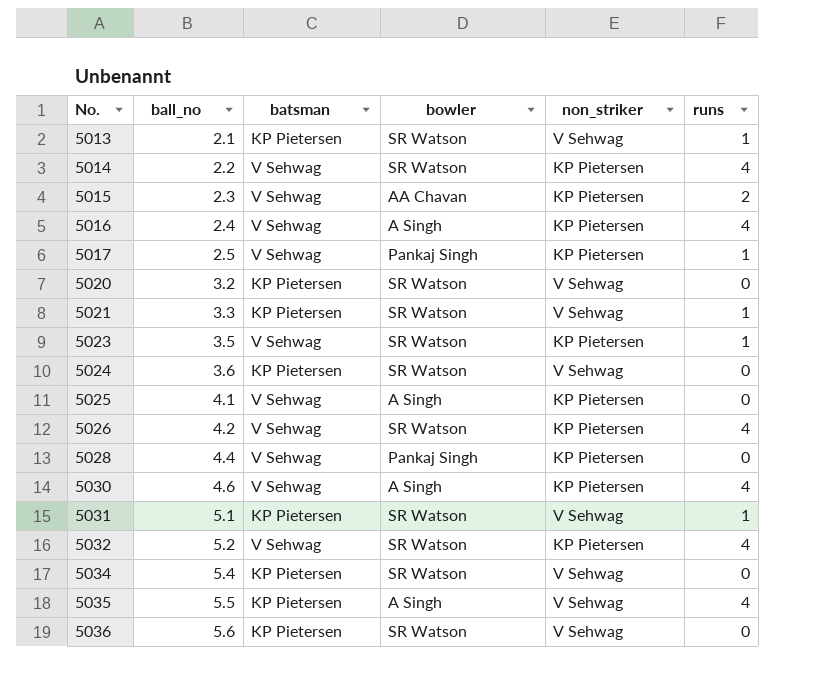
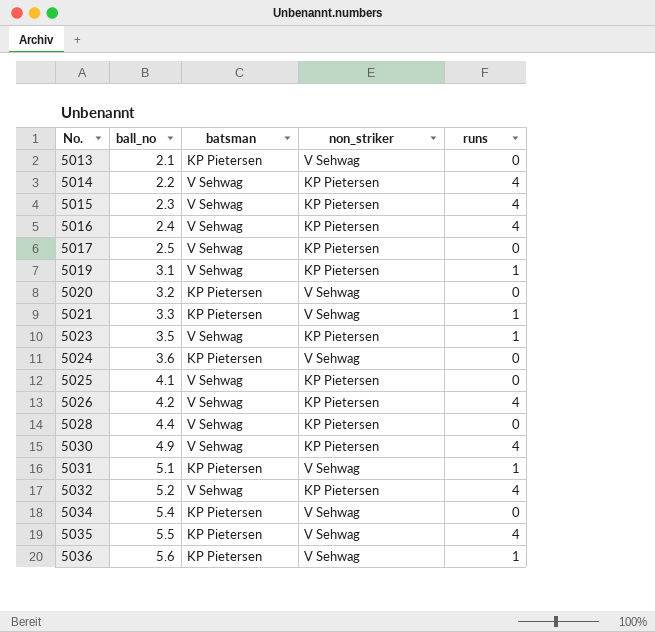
column bowler | position: 4 -> none
5013 | runs: 1 -> 0
5015 | runs: 2 -> 4
5017 | runs: 1 -> 0
row 5019: none -> 3.1 | V Sehwag | KP Pietersen | 1
5030 | ball_no: 4.6 -> 4.9
5036 | runs: 0 -> 1

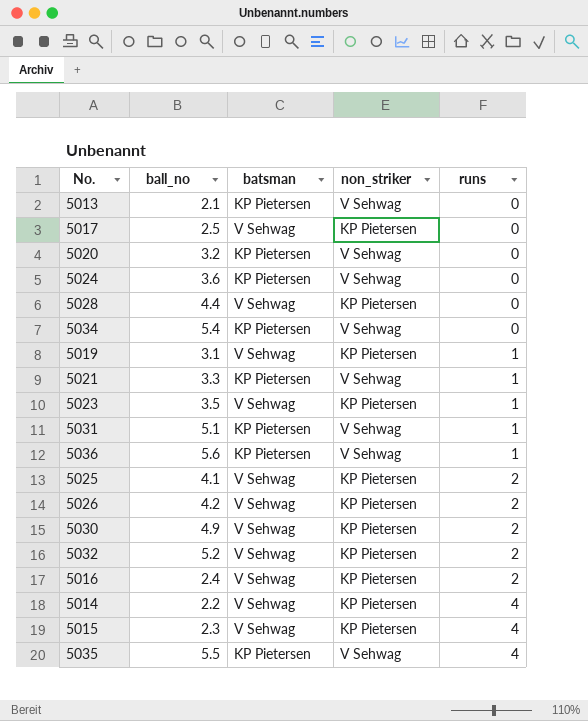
row order: No. ascending -> runs ascending
5025 | runs: 0 -> 2
5026 | runs: 4 -> 2
5030 | runs: 4 -> 2
5032 | runs: 4 -> 2
5016 | runs: 4 -> 2

